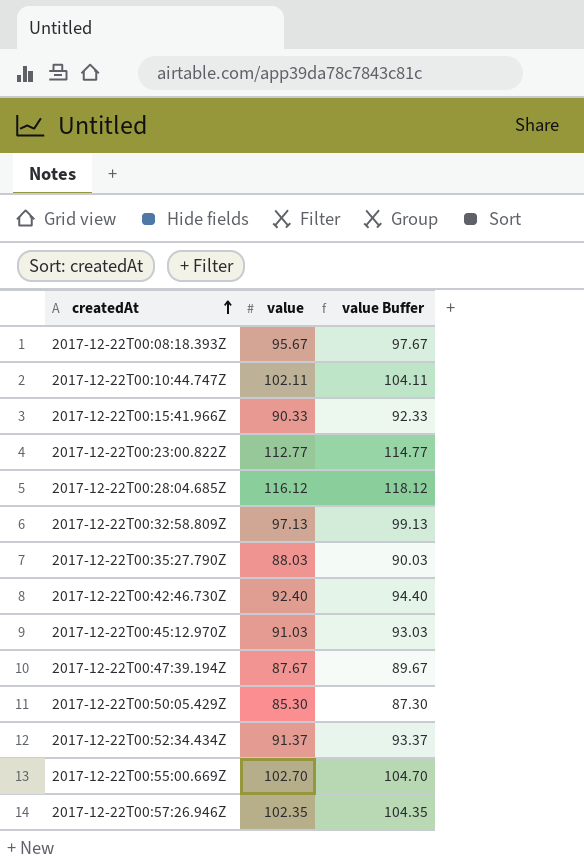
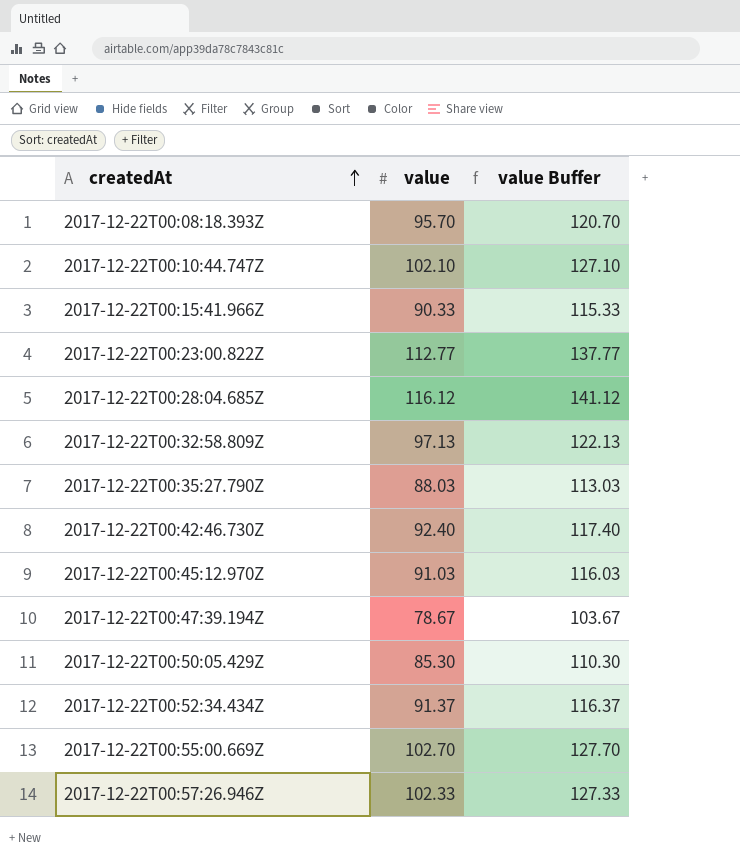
column value Buffer | formula: [value] + 2 -> [value] + 25
2017-12-22T00:08:18.393Z | value: 95.67 -> 95.70
2017-12-22T00:10:44.747Z | value: 102.11 -> 102.10
2017-12-22T00:47:39.194Z | value: 87.67 -> 78.67
2017-12-22T00:57:26.946Z | value: 102.35 -> 102.33

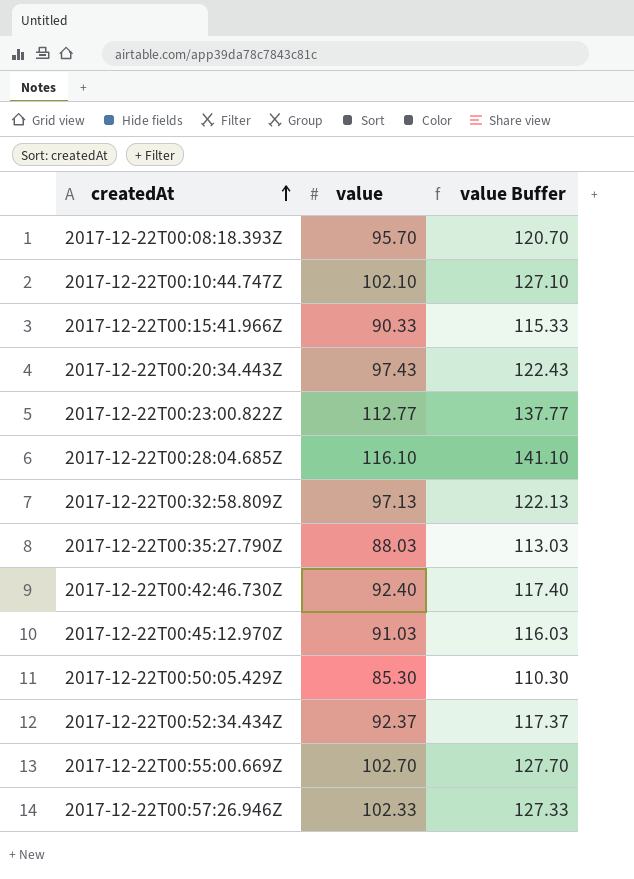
row 2017-12-22T00:47:39.194Z: 78.67 | 103.67 -> none
row 2017-12-22T00:20:34.443Z: none -> 97.43 | 122.43
2017-12-22T00:28:04.685Z | value: 116.12 -> 116.10
2017-12-22T00:28:04.685Z | value Buffer: 141.12 -> 141.10
2017-12-22T00:52:34.434Z | value: 91.37 -> 92.37
2017-12-22T00:52:34.434Z | value Buffer: 116.37 -> 117.37

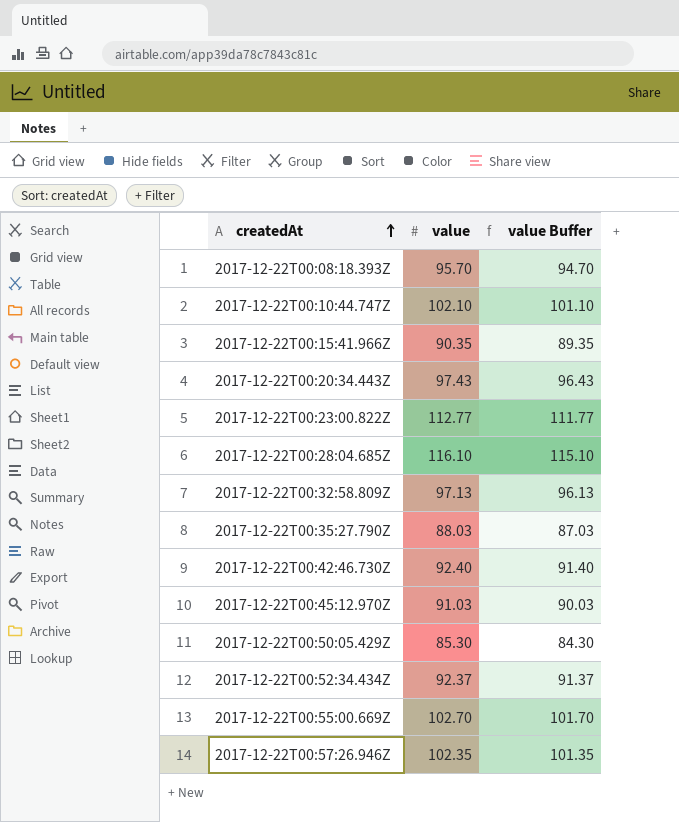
column value Buffer | formula: [value] + 25 -> [value] - 1
2017-12-22T00:15:41.966Z | value: 90.33 -> 90.35
2017-12-22T00:57:26.946Z | value: 102.33 -> 102.35

